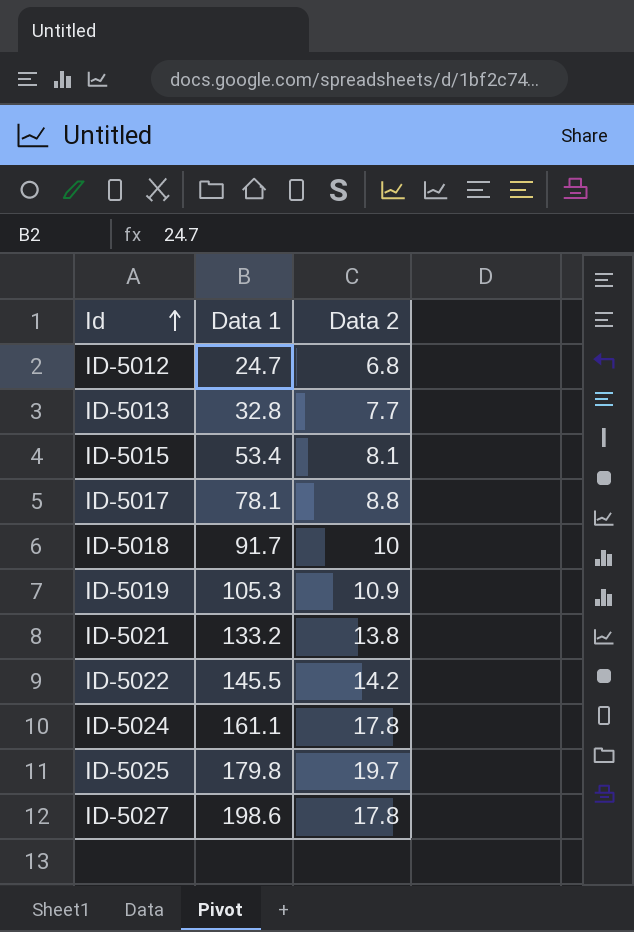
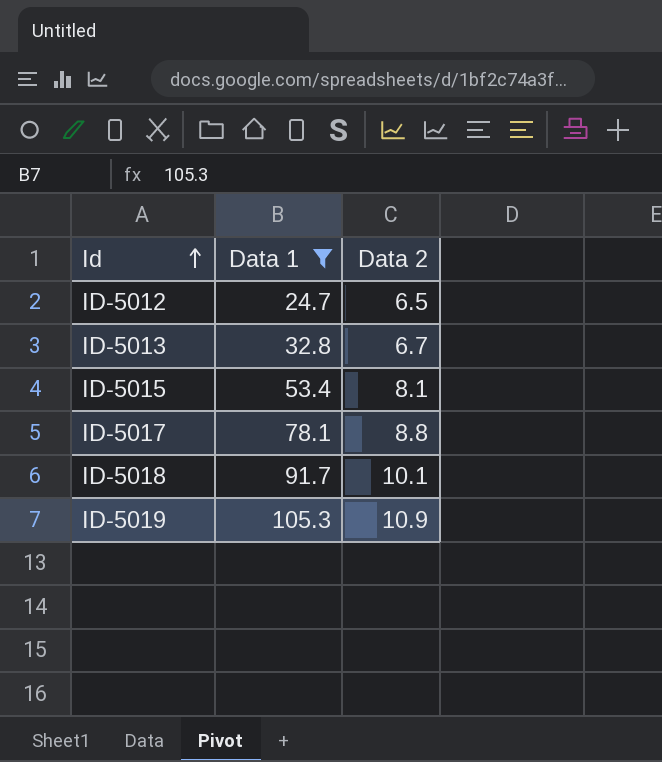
filter: none -> Data 1 <= 105.3
ID-5012 | Data 2: 6.8 -> 6.5
ID-5013 | Data 2: 7.7 -> 6.7
ID-5018 | Data 2: 10 -> 10.1

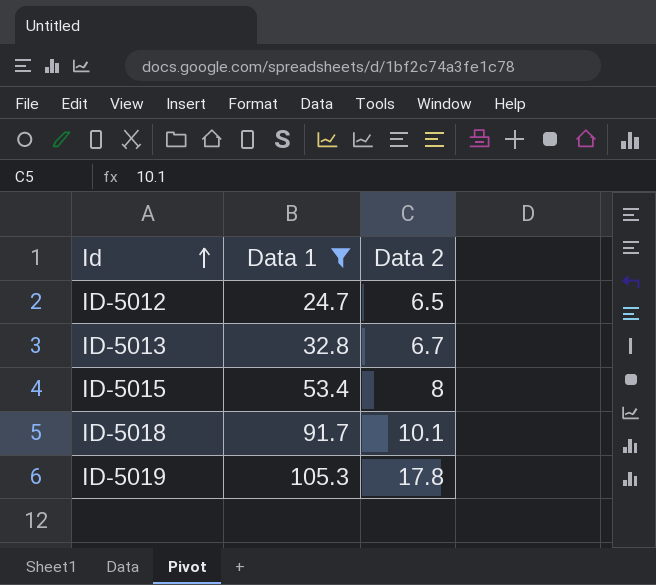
row ID-5017: 78.1 | 8.8 -> none
ID-5015 | Data 2: 8.1 -> 8
ID-5019 | Data 2: 10.9 -> 17.8

